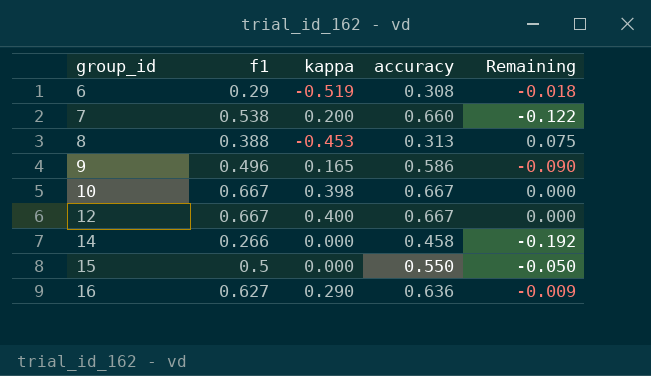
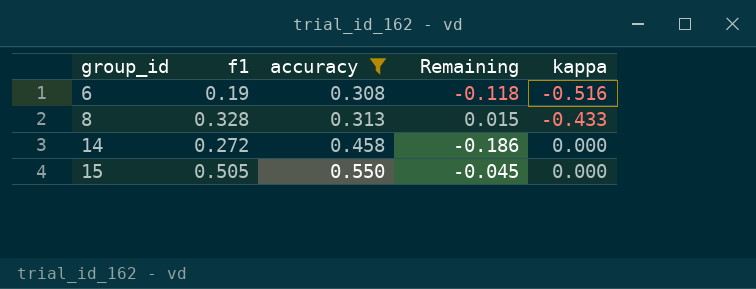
filter: none -> accuracy <= 0.550
column kappa | position: 3 -> 5
6 | f1: 0.29 -> 0.19
6 | Remaining: -0.018 -> -0.118
6 | kappa: -0.519 -> -0.516
8 | f1: 0.388 -> 0.328
8 | Remaining: 0.075 -> 0.015
8 | kappa: -0.453 -> -0.433
14 | f1: 0.266 -> 0.272
14 | Remaining: -0.192 -> -0.186
15 | f1: 0.5 -> 0.505
15 | Remaining: -0.050 -> -0.045

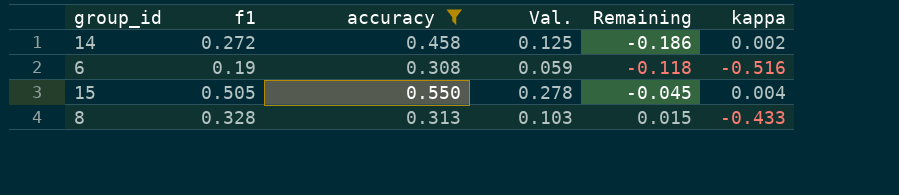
row order: group_id ascending -> Remaining ascending
column Val. | formula: none -> [f1] * [accuracy]
14 | kappa: 0.000 -> 0.002
15 | kappa: 0.000 -> 0.004

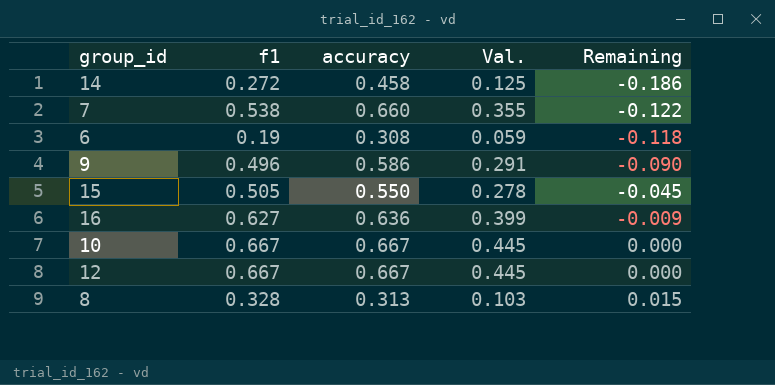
filter: accuracy <= 0.550 -> none
column kappa | position: 6 -> none

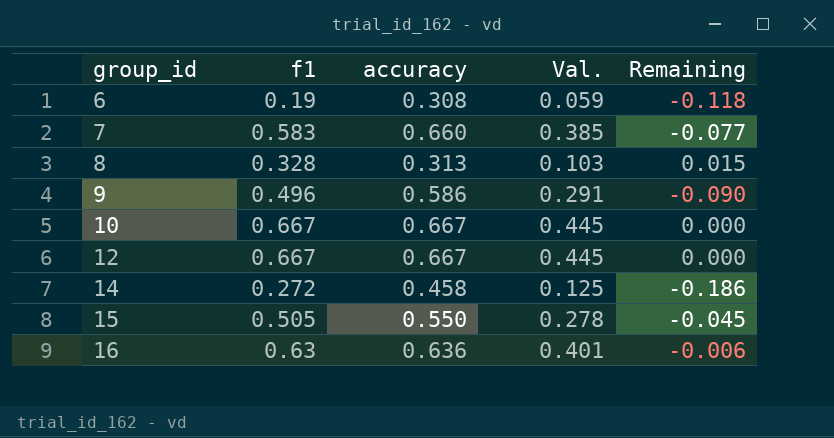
row order: Remaining ascending -> group_id ascending
7 | f1: 0.538 -> 0.583
7 | Val.: 0.355 -> 0.385
7 | Remaining: -0.122 -> -0.077
16 | f1: 0.627 -> 0.63
16 | Val.: 0.399 -> 0.401
16 | Remaining: -0.009 -> -0.006

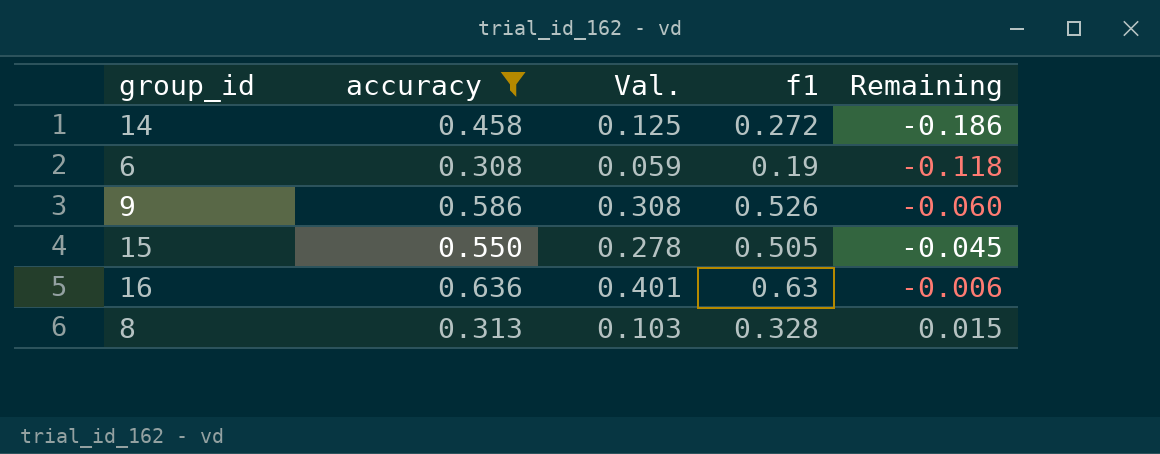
filter: none -> accuracy <= 0.636
row order: group_id ascending -> Remaining ascending
column f1 | position: 2 -> 4
9 | Val.: 0.291 -> 0.308
9 | f1: 0.496 -> 0.526
9 | Remaining: -0.090 -> -0.060

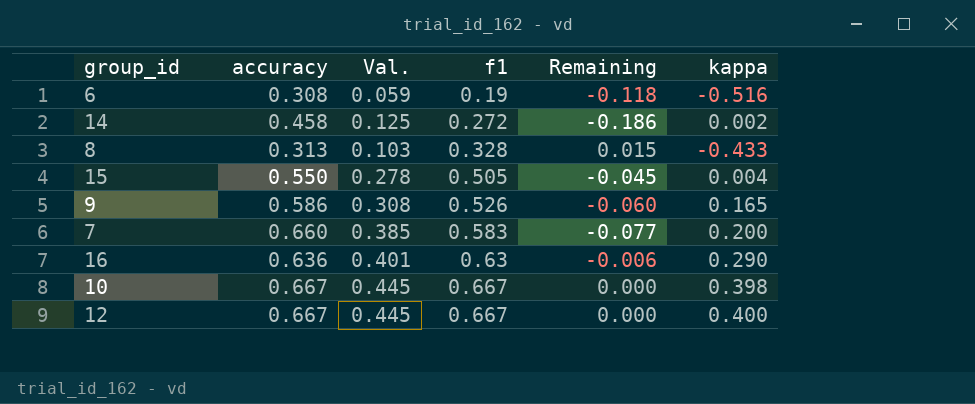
filter: accuracy <= 0.636 -> none
row order: Remaining ascending -> f1 ascending
column kappa | position: none -> 6

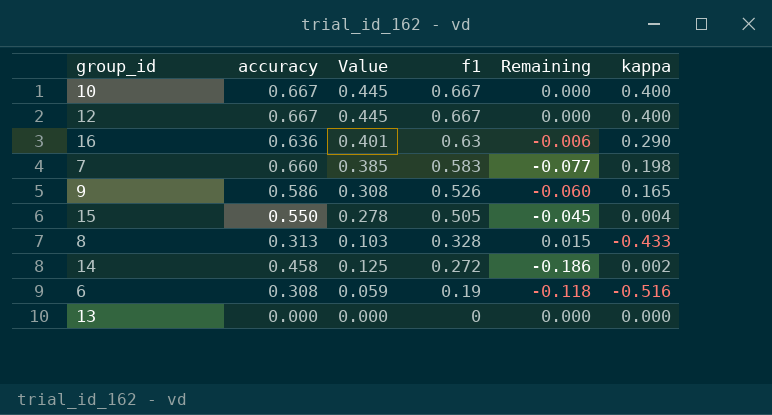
row order: f1 ascending -> f1 descending
column name: Val. -> Value
10 | kappa: 0.398 -> 0.400
7 | kappa: 0.200 -> 0.198
row 13: none -> 0.000 | 0.000 | 0 | 0.000 | 0.000

